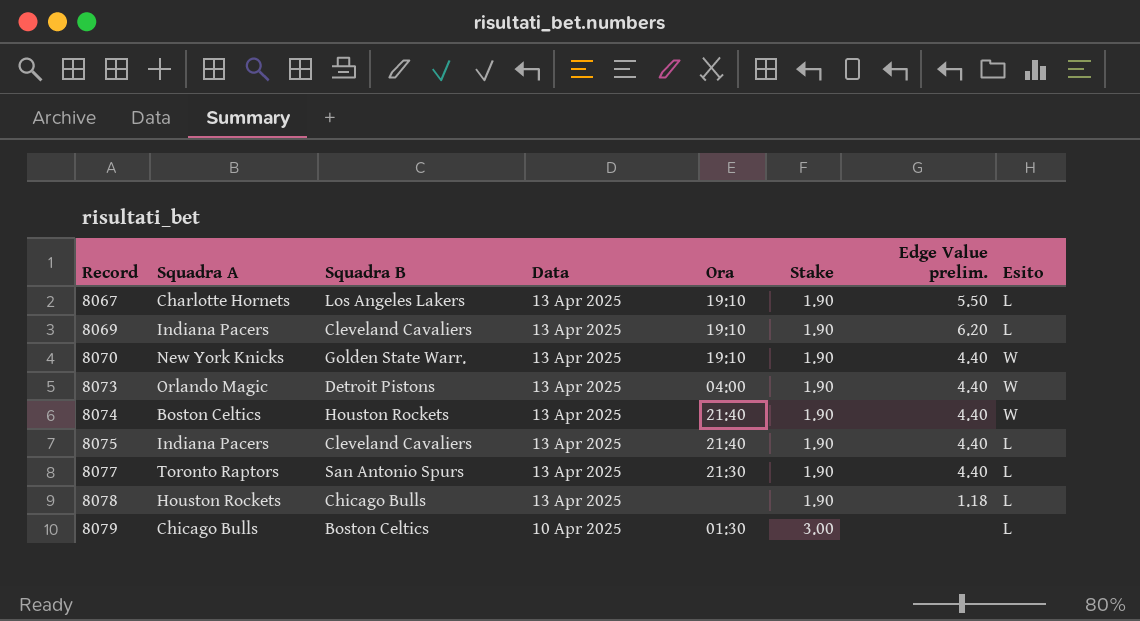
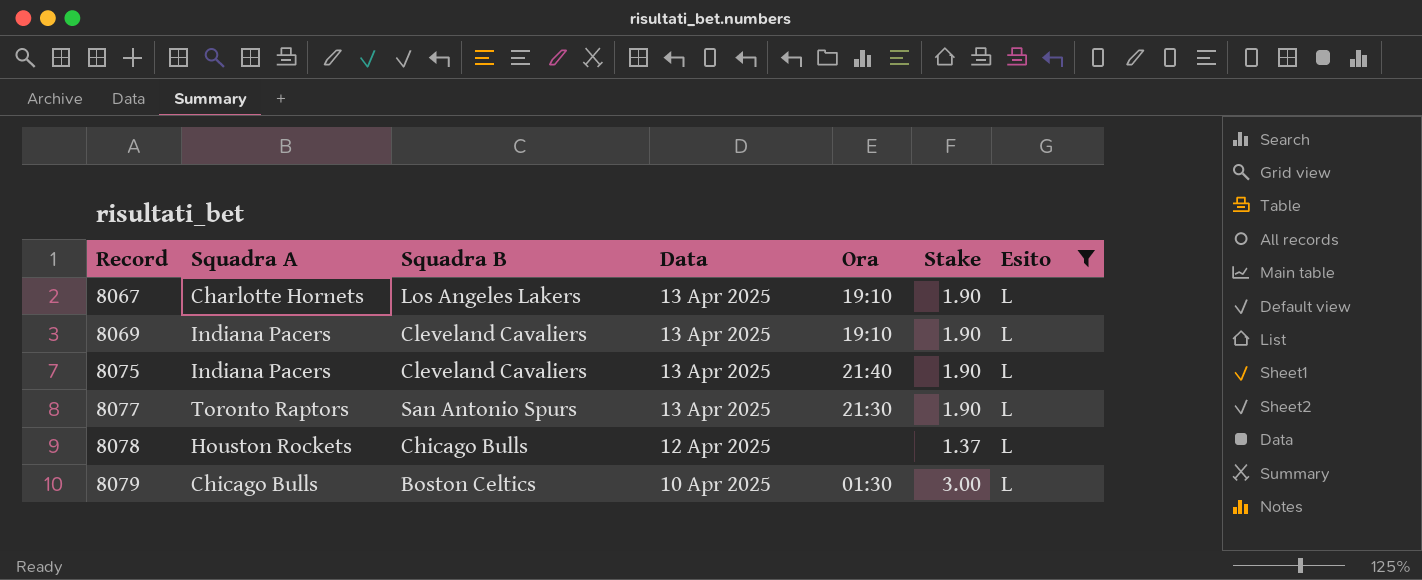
filter: none -> Esito = L
column Edge Value prelim. | position: 7 -> none
8078 | Data: 13 Apr 2025 -> 12 Apr 2025
8078 | Stake: 1.90 -> 1.37

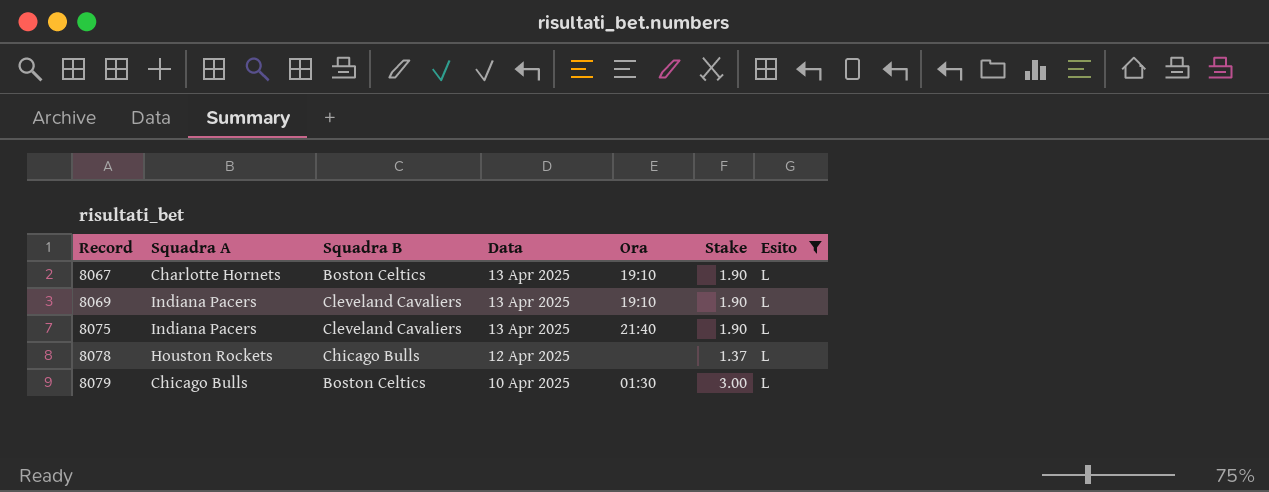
row 8077: Toronto Raptors | San Antonio Spurs | 13 Apr 2025 | 21:30 | 1.90 | L -> none
8067 | Squadra B: Los Angeles Lakers -> Boston Celtics

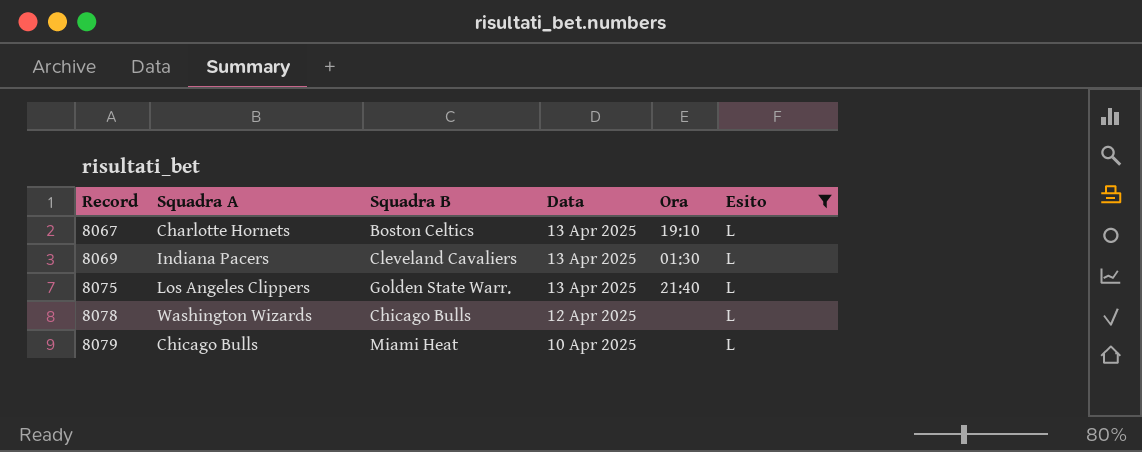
column Stake | position: 6 -> none
8069 | Ora: 19:10 -> 01:30
8075 | Squadra A: Indiana Pacers -> Los Angeles Clippers
8075 | Squadra B: Cleveland Cavaliers -> Golden State Warr.
8078 | Squadra A: Houston Rockets -> Washington Wizards
8079 | Squadra B: Boston Celtics -> Miami Heat
8079 | Ora: 01:30 -> none

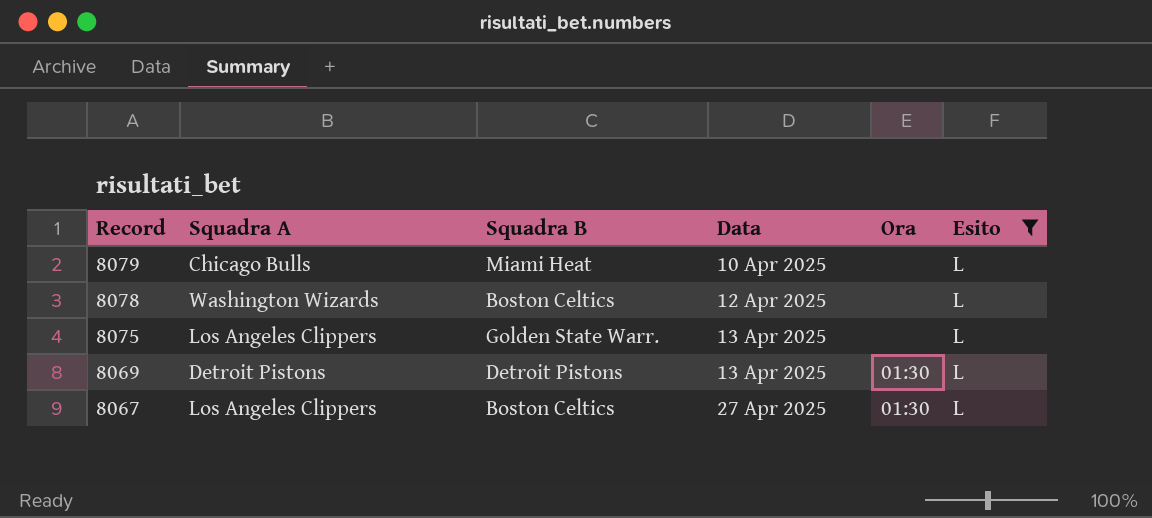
row order: Record ascending -> Record descending
8078 | Squadra B: Chicago Bulls -> Boston Celtics
8075 | Ora: 21:40 -> none
8069 | Squadra A: Indiana Pacers -> Detroit Pistons
8069 | Squadra B: Cleveland Cavaliers -> Detroit Pistons
8067 | Squadra A: Charlotte Hornets -> Los Angeles Clippers
8067 | Data: 13 Apr 2025 -> 27 Apr 2025
8067 | Ora: 19:10 -> 01:30

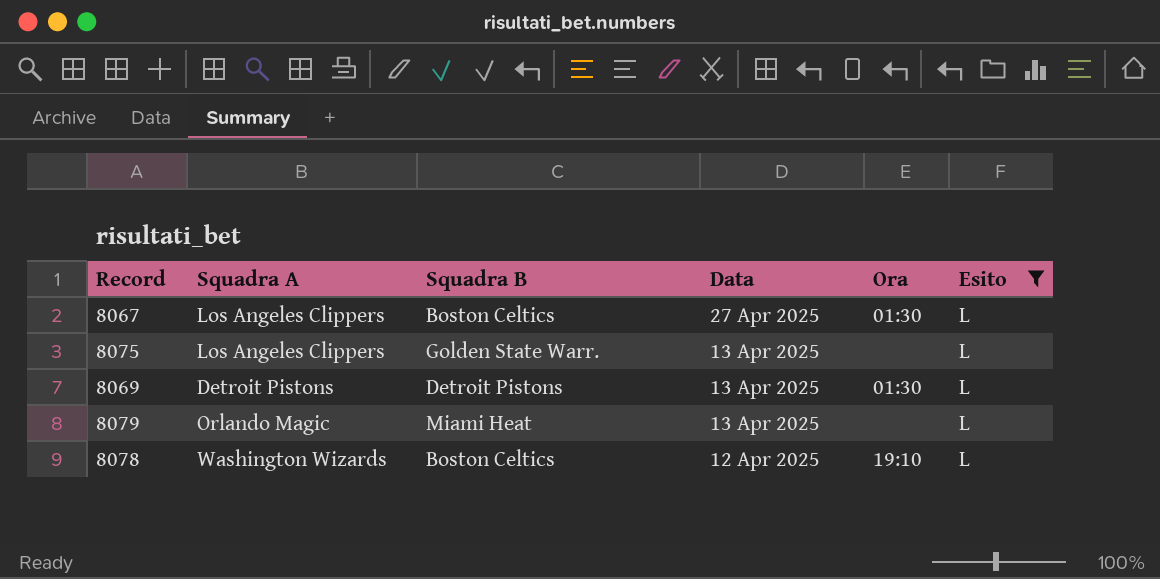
row order: Record descending -> Data descending
8079 | Squadra A: Chicago Bulls -> Orlando Magic
8079 | Data: 10 Apr 2025 -> 13 Apr 2025
8078 | Ora: none -> 19:10

